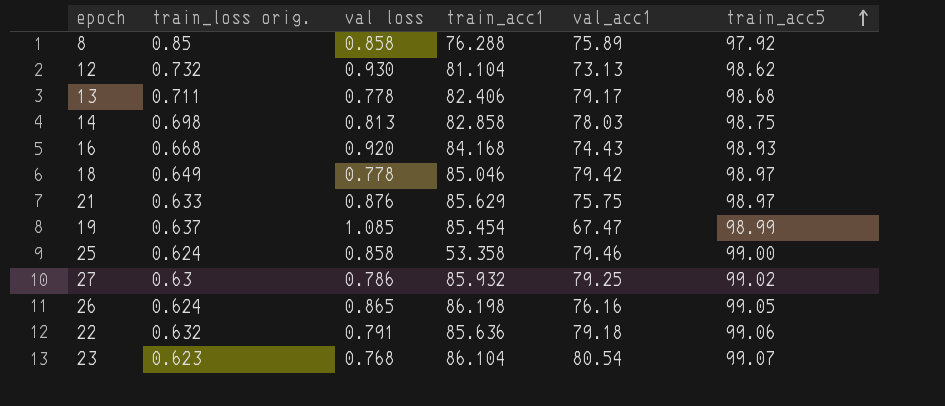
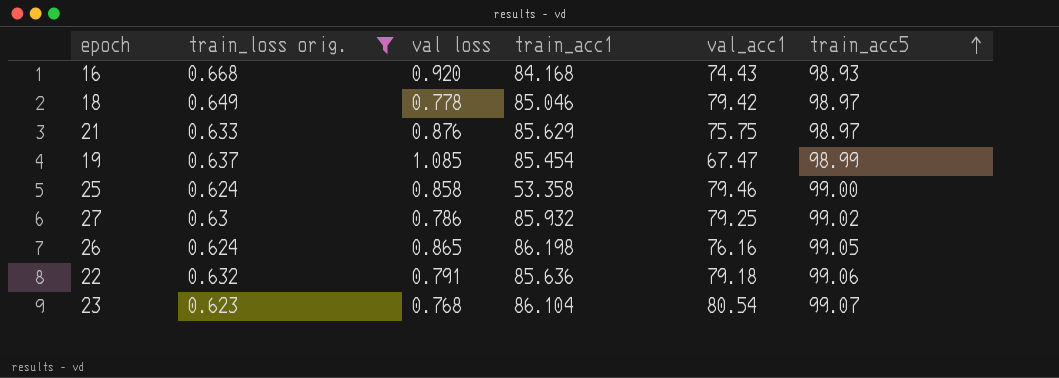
filter: none -> train_loss orig. <= 0.668

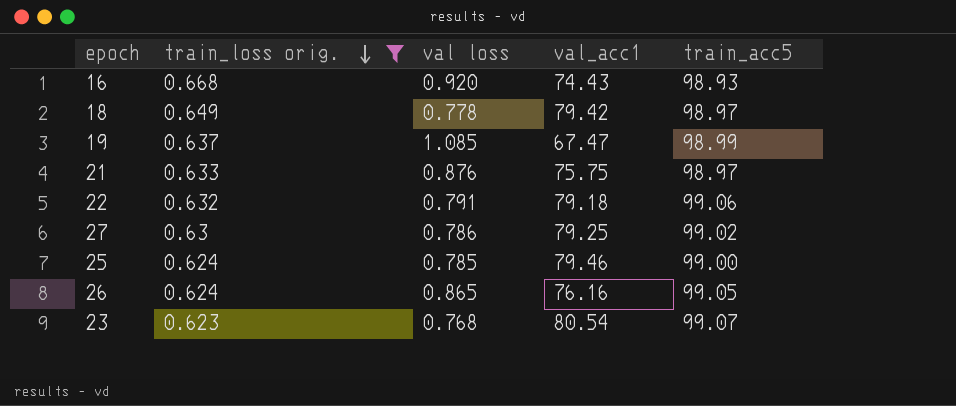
row order: train_acc5 ascending -> train_loss orig. descending
column train_acc1 | position: 4 -> none
25 | val loss: 0.858 -> 0.785

